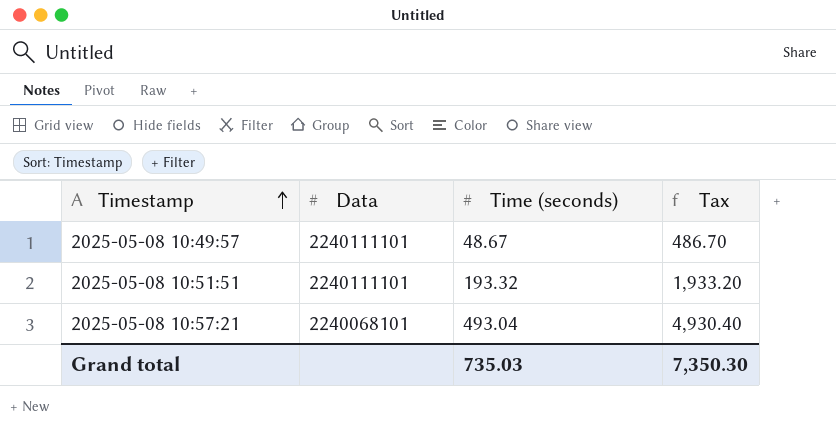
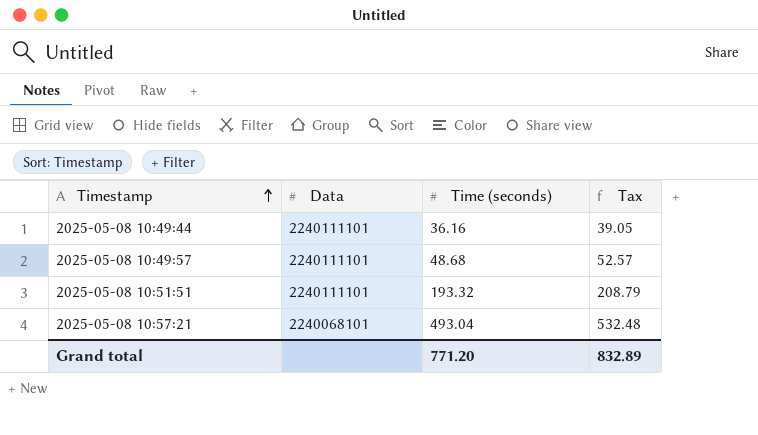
column Tax | formula: [Time (seconds)] * 10 -> [Time (seconds)] * 1.08
row 2025-05-08 10:49:44: none -> 2240111101 | 36.16 | 39.05
2025-05-08 10:49:57 | Time (seconds): 48.67 -> 48.68
Grand total | Time (seconds): 735.03 -> 771.20
Grand total | Tax: 7,350.30 -> 832.89

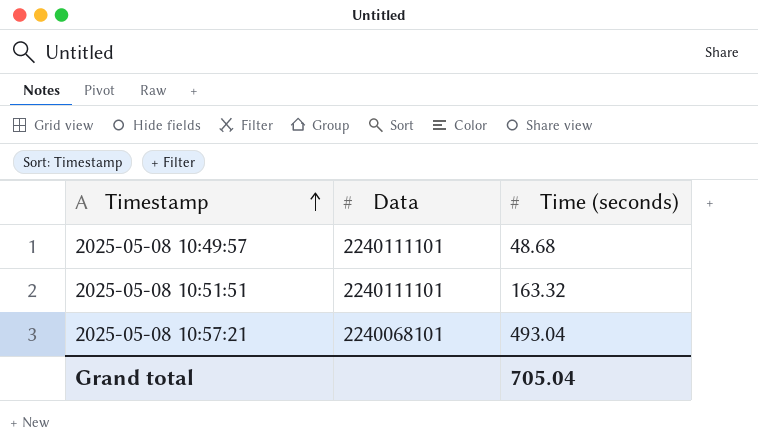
column Tax | formula: [Time (seconds)] * 1.08 -> none
row 2025-05-08 10:49:44: 2240111101 | 36.16 | 39.05 -> none
2025-05-08 10:51:51 | Time (seconds): 193.32 -> 163.32
Grand total | Time (seconds): 771.20 -> 705.04

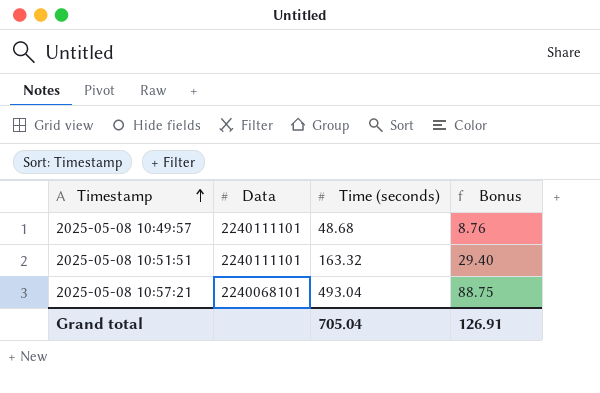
column Bonus | formula: none -> [Time (seconds)] * 0.18

